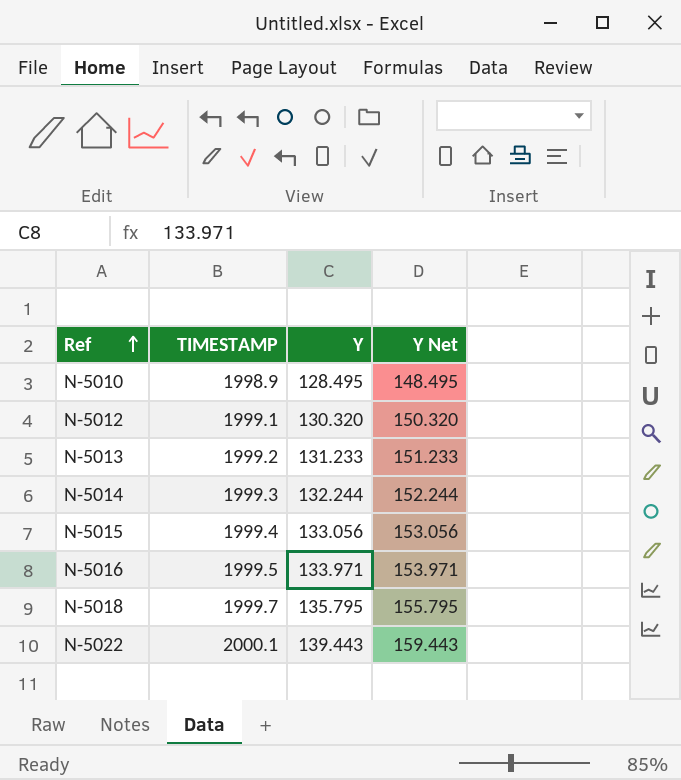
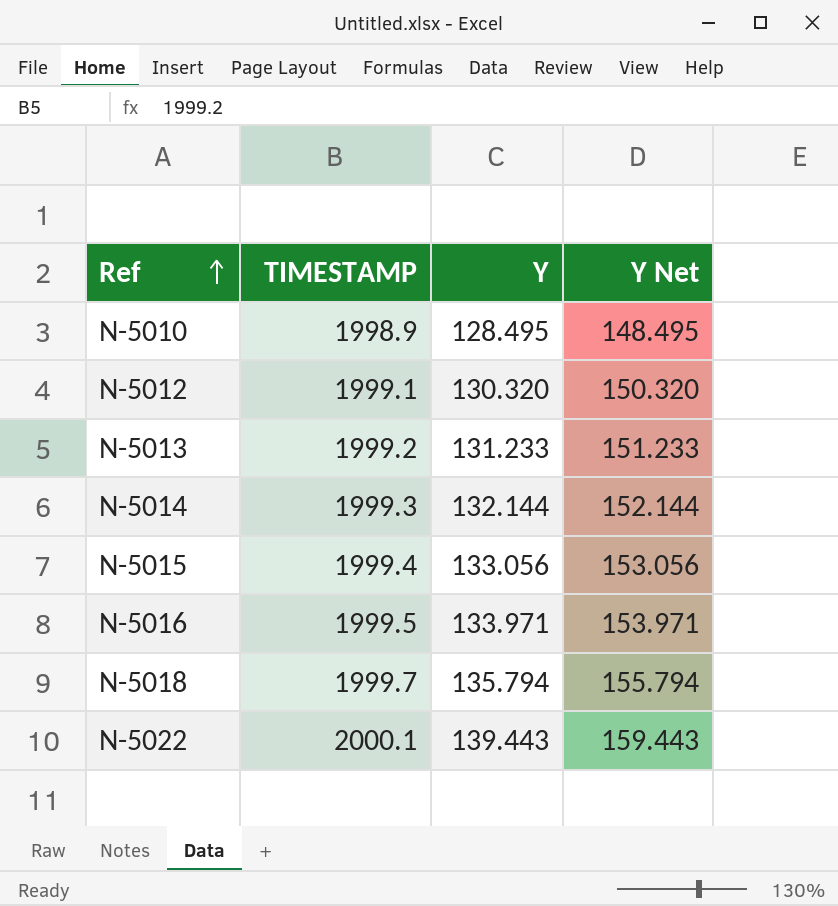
N-5014 | Y: 132.244 -> 132.144
N-5014 | Y Net: 152.244 -> 152.144
N-5018 | Y: 135.795 -> 135.794
N-5018 | Y Net: 155.795 -> 155.794

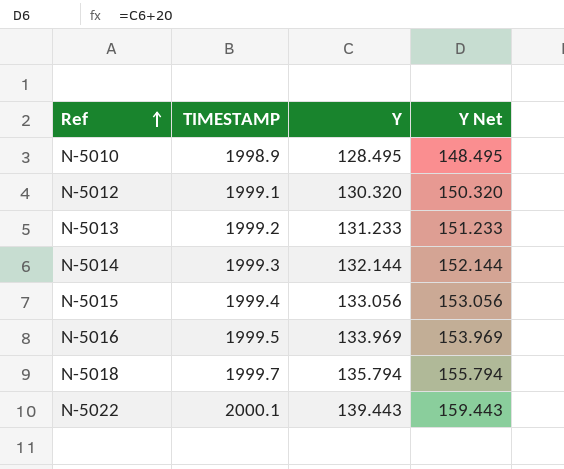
N-5016 | Y: 133.971 -> 133.969
N-5016 | Y Net: 153.971 -> 153.969

